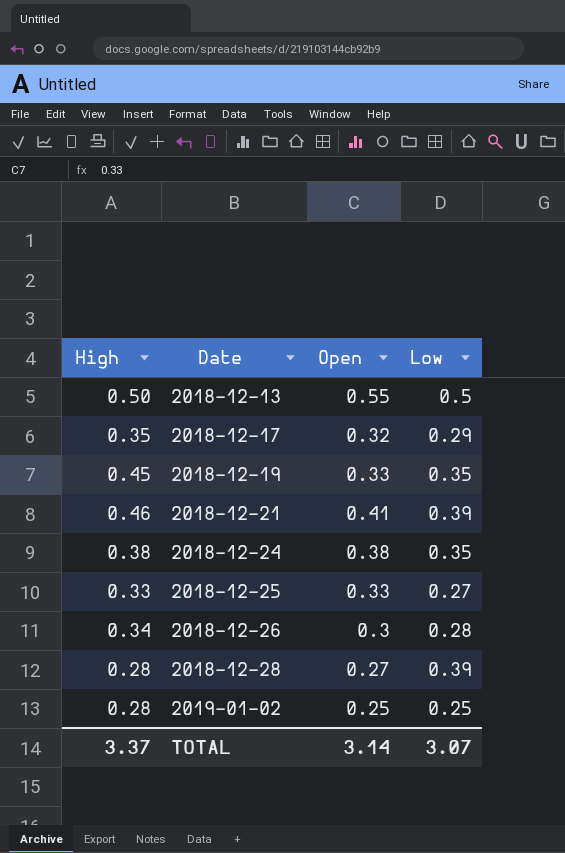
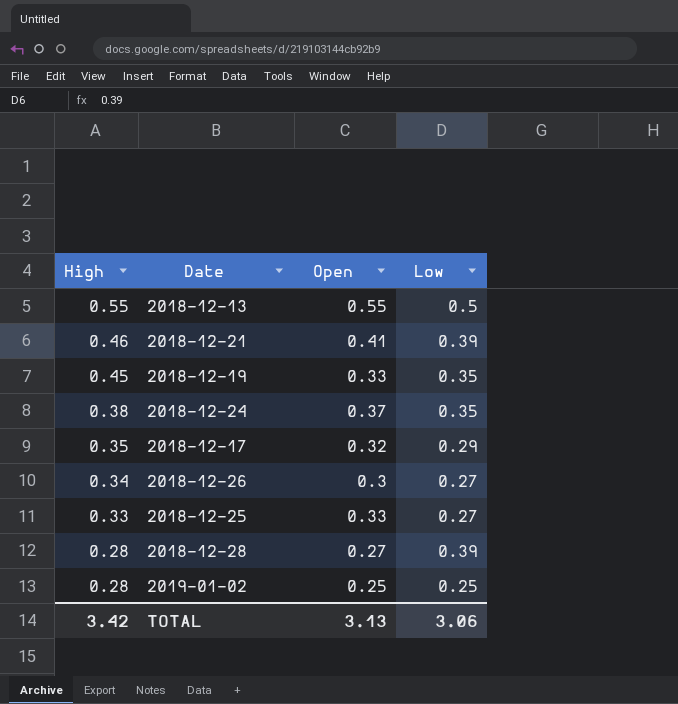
row order: Date ascending -> High descending
2018-12-13 | High: 0.50 -> 0.55
2018-12-24 | Open: 0.38 -> 0.37
2018-12-26 | Low: 0.28 -> 0.27
TOTAL | High: 3.37 -> 3.42
TOTAL | Open: 3.14 -> 3.13
TOTAL | Low: 3.07 -> 3.06

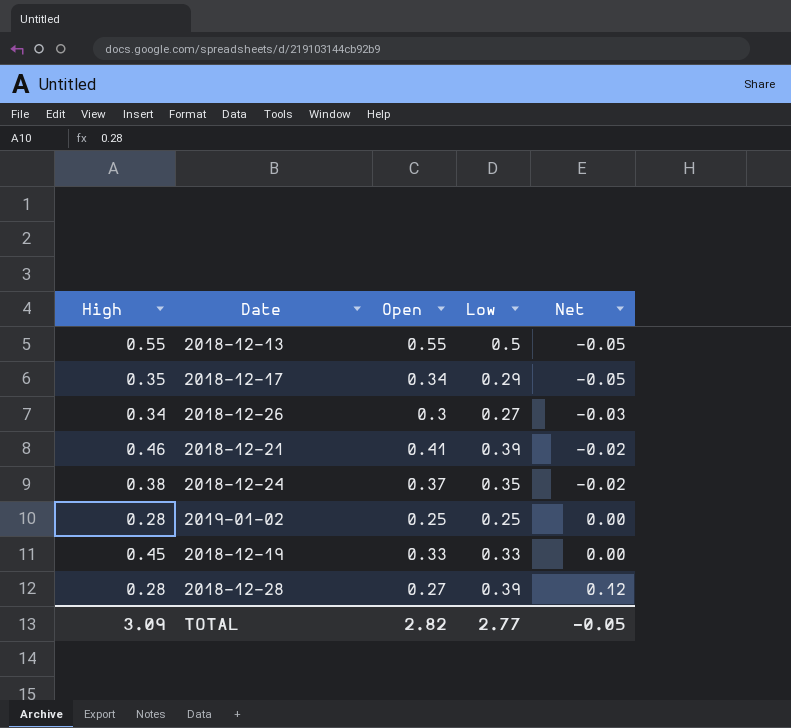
row order: High descending -> Net ascending
column Net | formula: none -> [Low] - [Open]
row 2018-12-25: 0.33 | 0.33 | 0.27 -> none
2018-12-17 | Open: 0.32 -> 0.34
2018-12-19 | Low: 0.35 -> 0.33
TOTAL | High: 3.42 -> 3.09
TOTAL | Open: 3.13 -> 2.82
TOTAL | Low: 3.06 -> 2.77

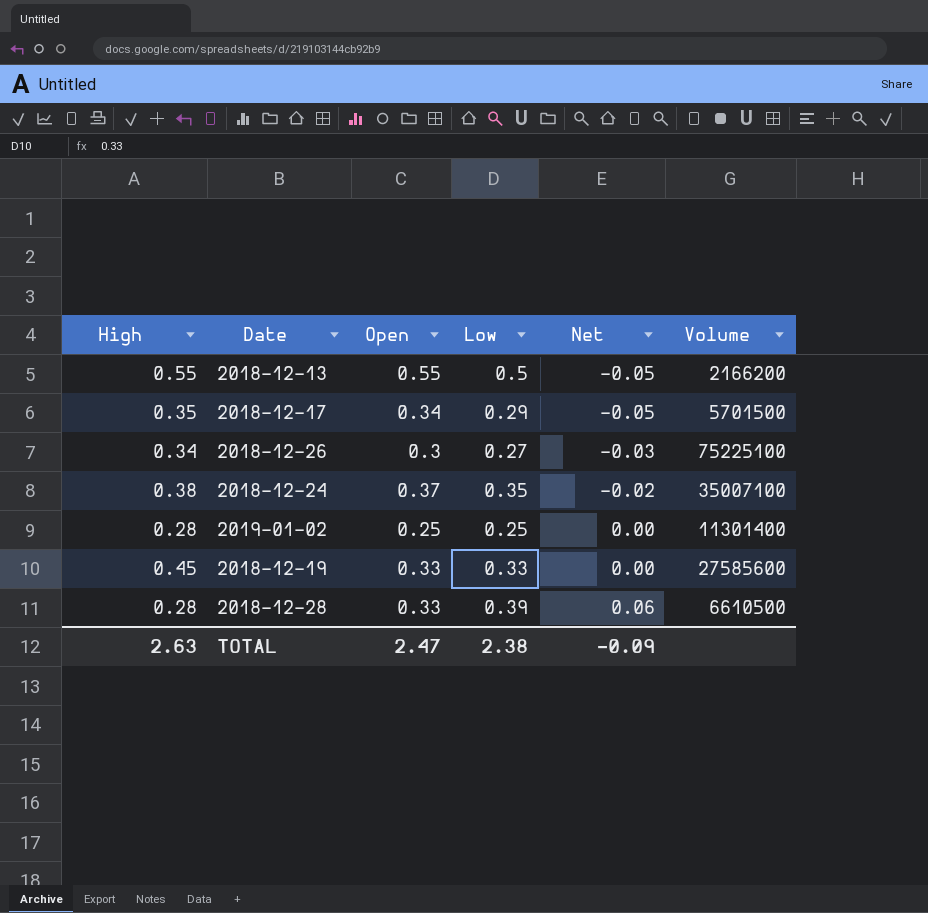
column Volume | position: none -> 6
row 2018-12-21: 0.46 | 0.41 | 0.39 | -0.02 -> none
2018-12-28 | Open: 0.27 -> 0.33
2018-12-28 | Net: 0.12 -> 0.06
TOTAL | High: 3.09 -> 2.63
TOTAL | Open: 2.82 -> 2.47
TOTAL | Low: 2.77 -> 2.38
TOTAL | Net: -0.05 -> -0.09

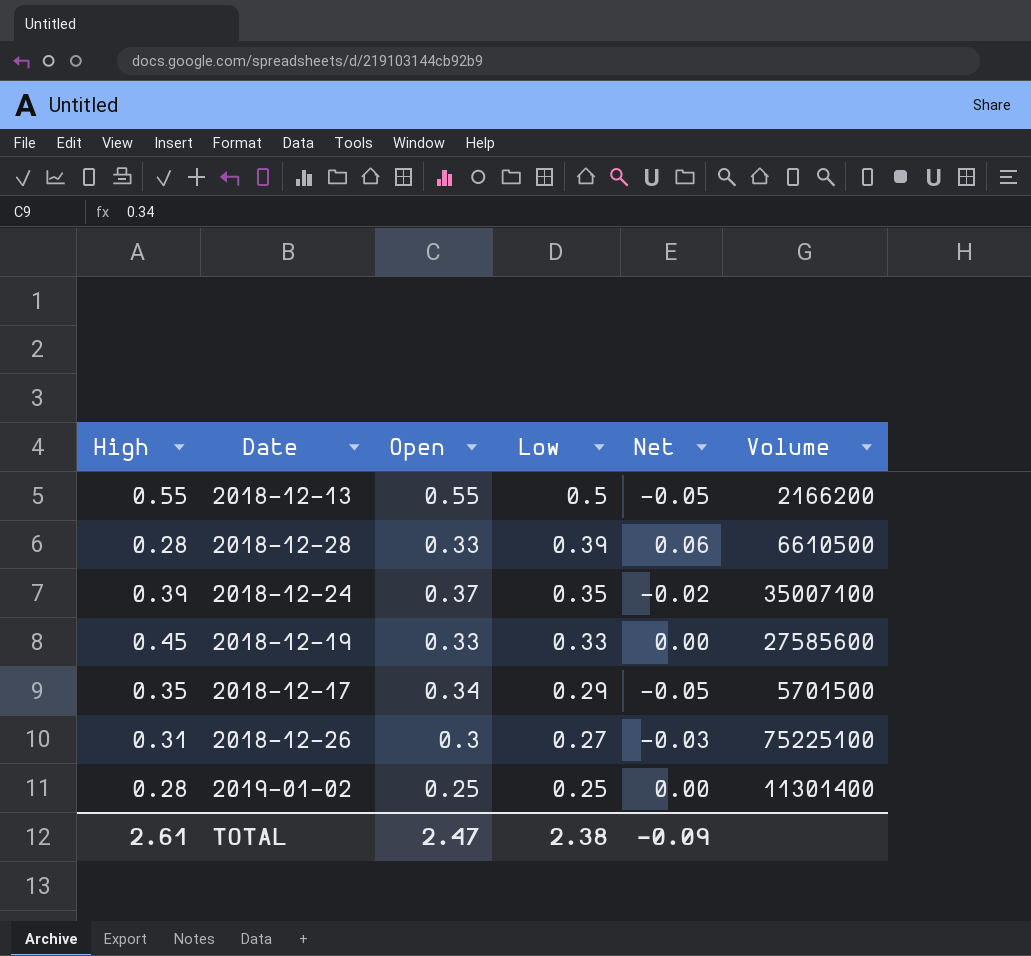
row order: Net ascending -> Low descending
2018-12-24 | High: 0.38 -> 0.39
2018-12-26 | High: 0.34 -> 0.31
TOTAL | High: 2.63 -> 2.61

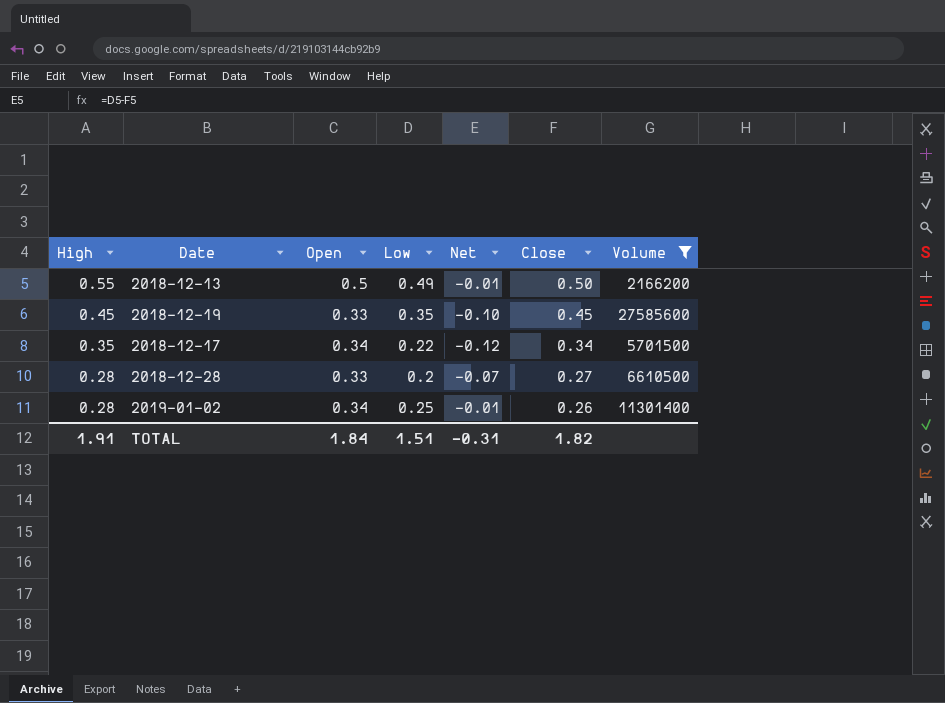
filter: none -> Volume <= 27585600
row order: Low descending -> High descending
column Net | formula: [Low] - [Open] -> [Low] - [Close]
column Close | position: none -> 6
2018-12-13 | Open: 0.55 -> 0.5
2018-12-13 | Low: 0.5 -> 0.49
2018-12-19 | Low: 0.33 -> 0.35
2018-12-17 | Low: 0.29 -> 0.22
2018-12-28 | Low: 0.39 -> 0.2
2019-01-02 | Open: 0.25 -> 0.34
TOTAL | High: 2.61 -> 1.91
TOTAL | Open: 2.47 -> 1.84
TOTAL | Low: 2.38 -> 1.51
TOTAL | Net: -0.09 -> -0.31

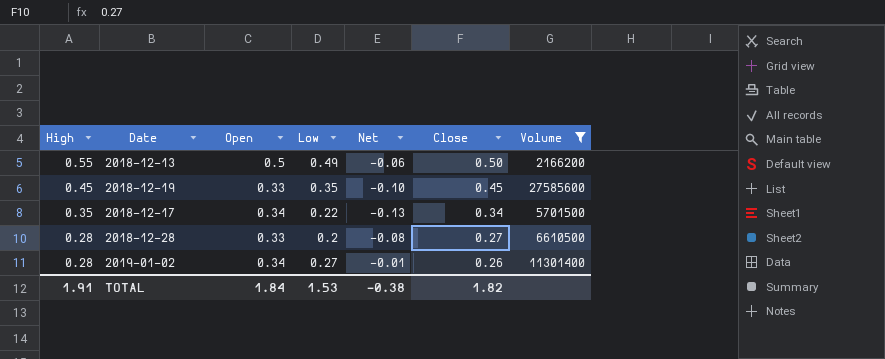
column Net | formula: [Low] - [Close] -> [Low] - [High]
2019-01-02 | Low: 0.25 -> 0.27
TOTAL | Low: 1.51 -> 1.53
TOTAL | Net: -0.31 -> -0.38

